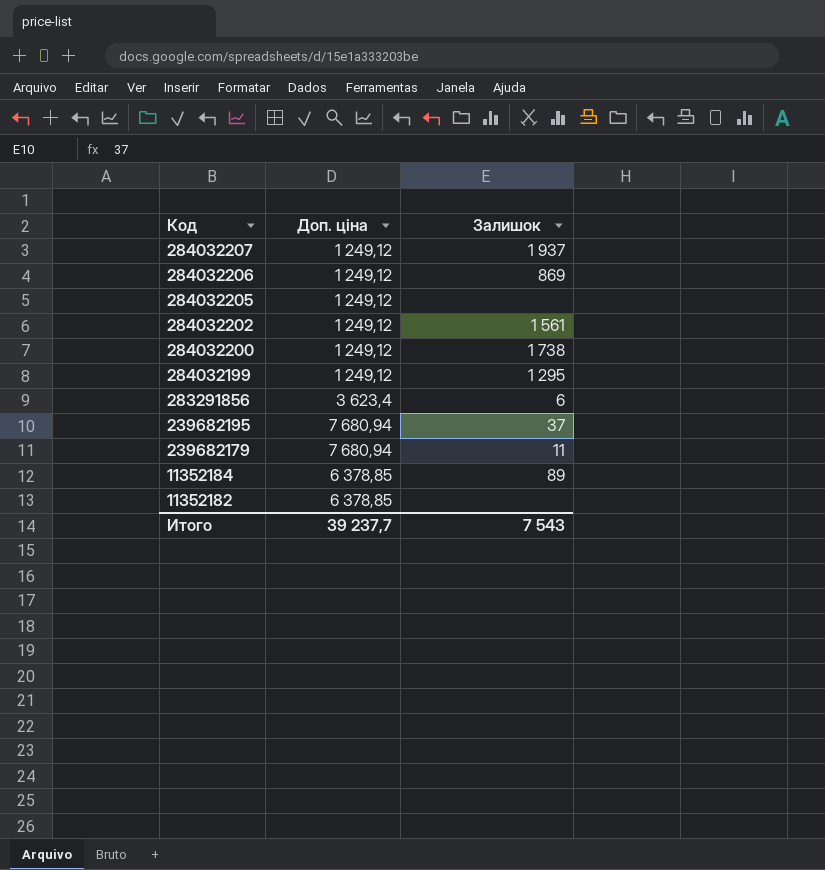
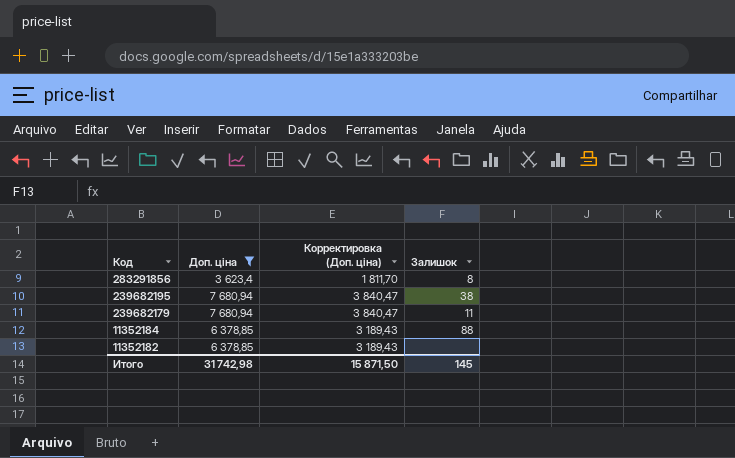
filter: none -> Доп. ціна != 1 249,12
column Корректировка (Доп. ціна) | formula: none -> [Доп. ціна] * 0,5
283291856 | Залишок: 6 -> 8
239682195 | Залишок: 37 -> 38
11352184 | Залишок: 89 -> 88
Итого | Доп. ціна: 39 237,7 -> 31 742,98
Итого | Залишок: 7 543 -> 145

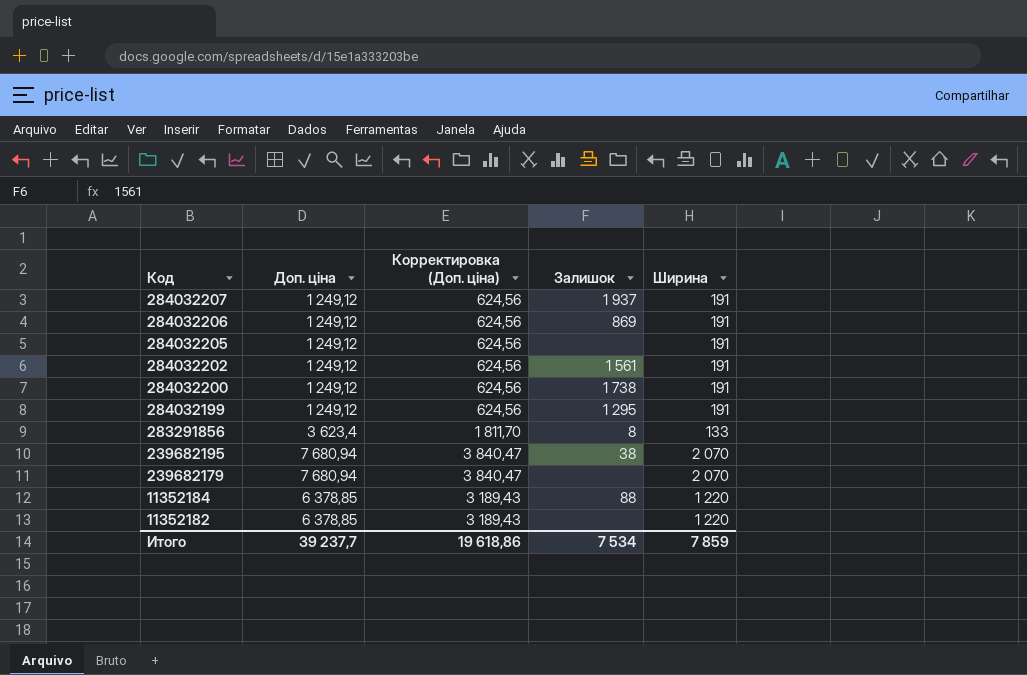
filter: Доп. ціна != 1 249,12 -> none
column Ширина | position: none -> 5
239682179 | Залишок: 11 -> none
Итого | Доп. ціна: 31 742,98 -> 39 237,7
Итого | Корректировка (Доп. ціна): 15 871,50 -> 19 618,86
Итого | Залишок: 145 -> 7 534

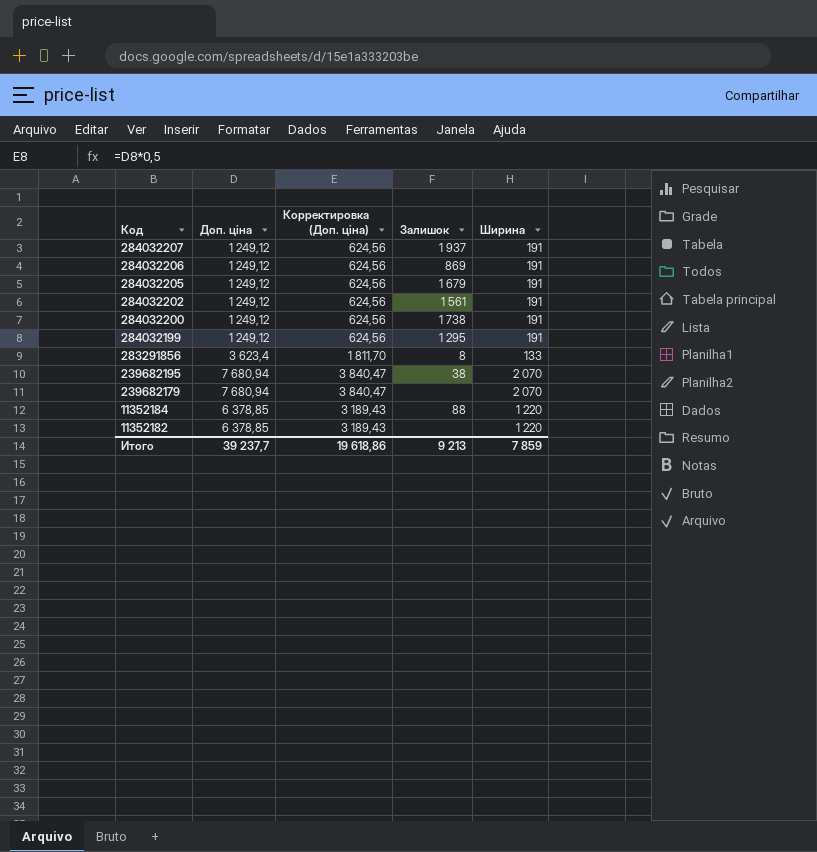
284032205 | Залишок: none -> 1 679
Итого | Залишок: 7 534 -> 9 213

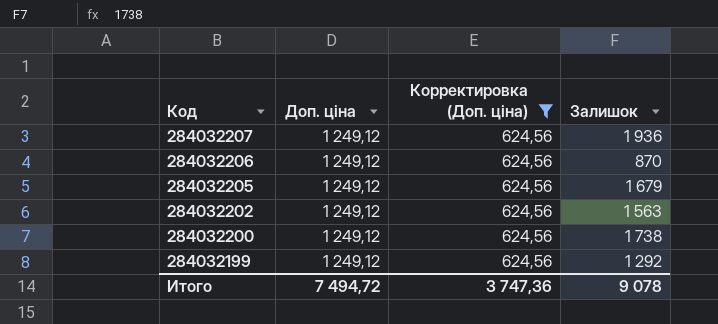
filter: none -> Корректировка (Доп. ціна) = 624,56
column Ширина | position: 5 -> none
284032207 | Залишок: 1 937 -> 1 936
284032206 | Залишок: 869 -> 870
284032202 | Залишок: 1 561 -> 1 563
284032199 | Залишок: 1 295 -> 1 292
Итого | Доп. ціна: 39 237,7 -> 7 494,72
Итого | Корректировка (Доп. ціна): 19 618,86 -> 3 747,36
Итого | Залишок: 9 213 -> 9 078

